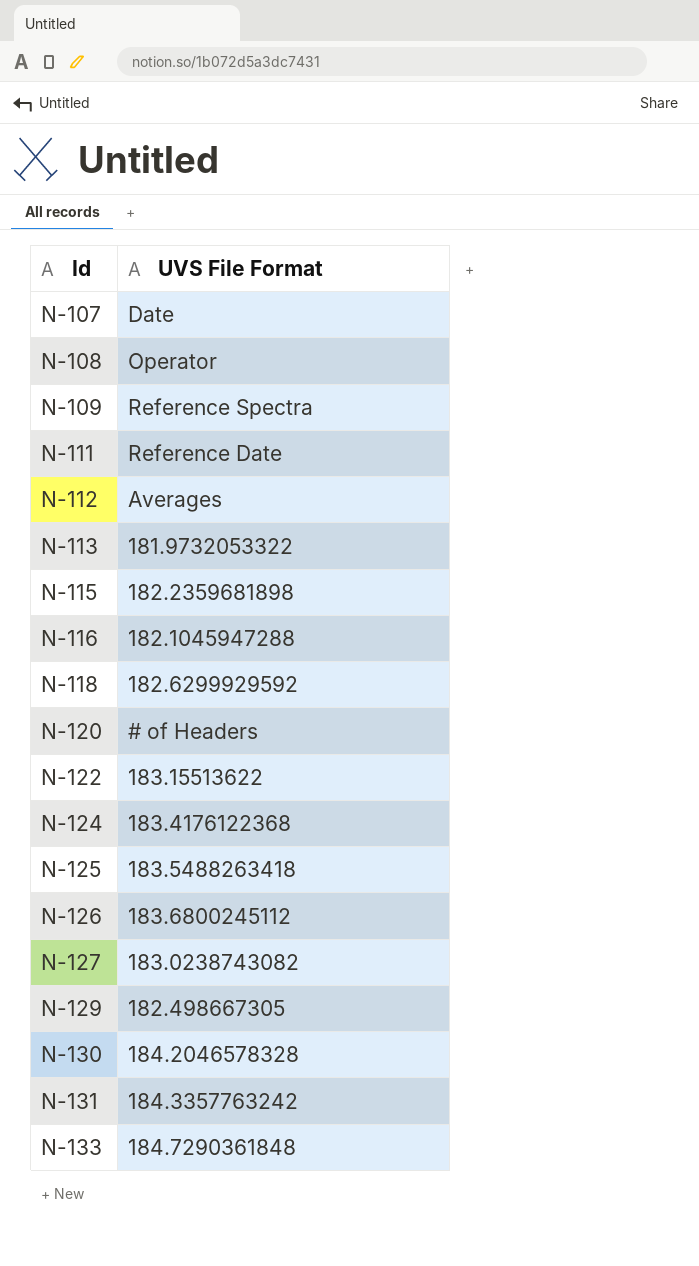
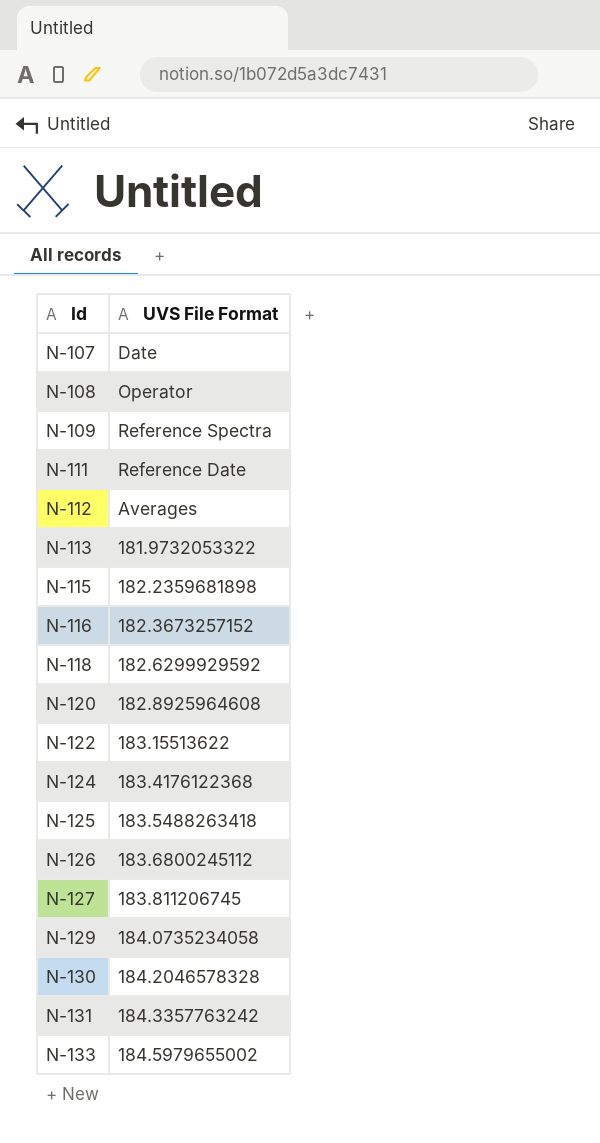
N-116 | UVS File Format: 182.1045947288 -> 182.3673257152
N-120 | UVS File Format: # of Headers -> 182.8925964608
N-127 | UVS File Format: 183.0238743082 -> 183.811206745
N-129 | UVS File Format: 182.498667305 -> 184.0735234058
N-133 | UVS File Format: 184.7290361848 -> 184.5979655002

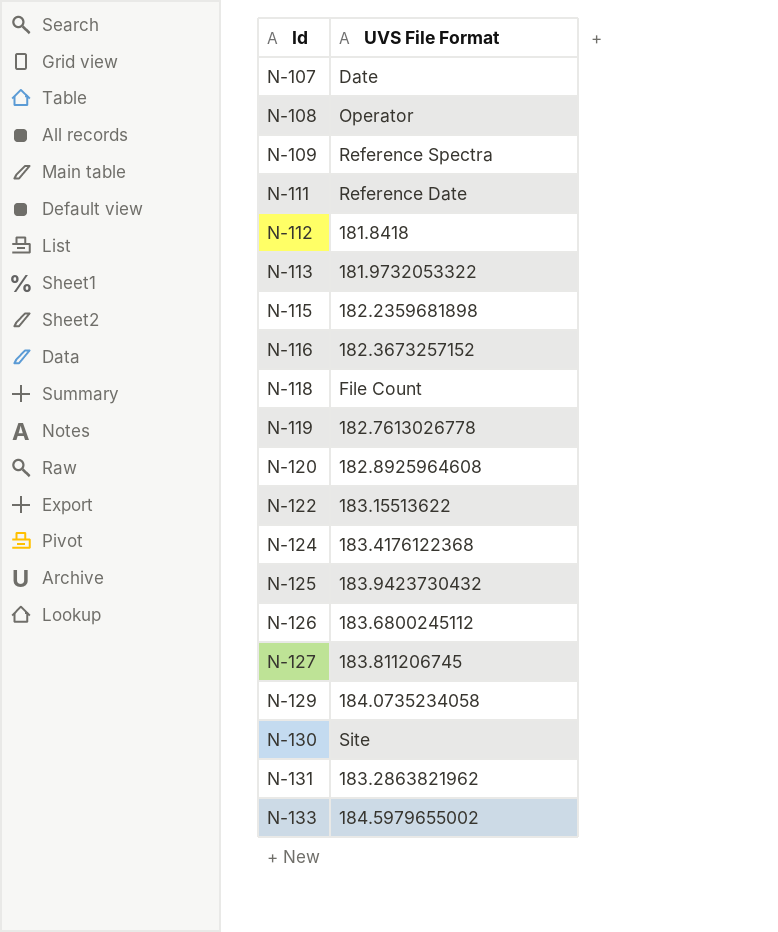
N-112 | UVS File Format: Averages -> 181.8418
N-118 | UVS File Format: 182.6299929592 -> File Count
row N-119: none -> 182.7613026778
N-125 | UVS File Format: 183.5488263418 -> 183.9423730432
N-130 | UVS File Format: 184.2046578328 -> Site
N-131 | UVS File Format: 184.3357763242 -> 183.2863821962

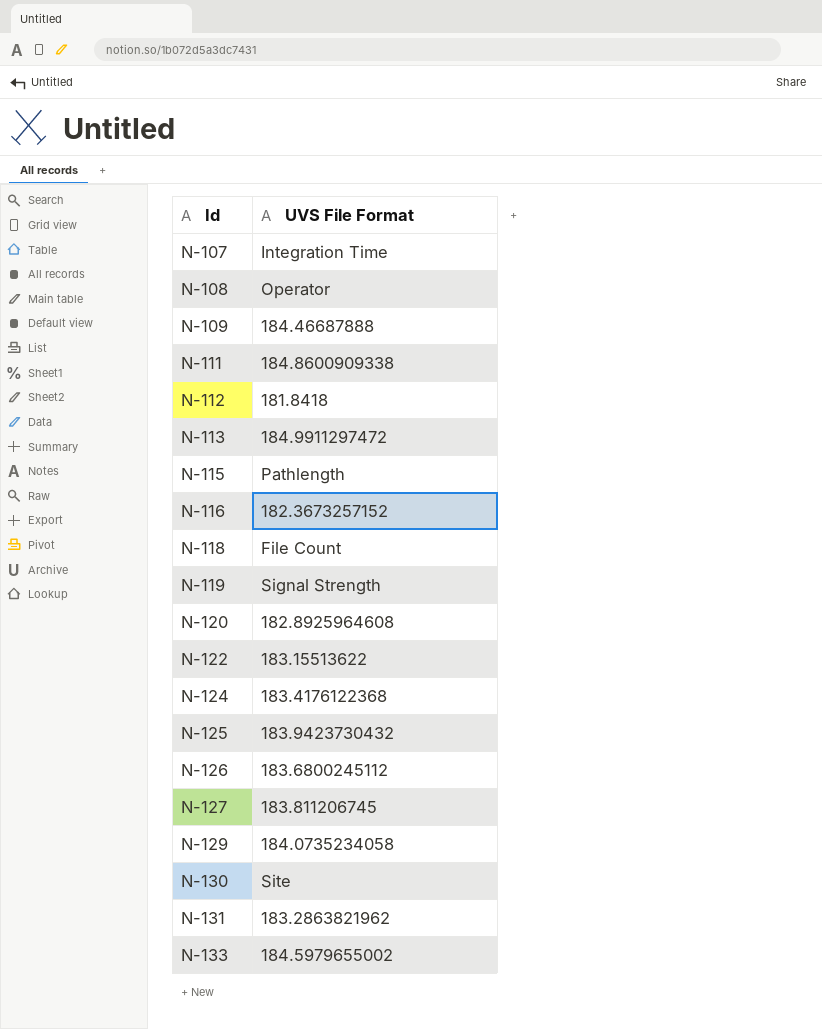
N-107 | UVS File Format: Date -> Integration Time
N-109 | UVS File Format: Reference Spectra -> 184.46687888
N-111 | UVS File Format: Reference Date -> 184.8600909338
N-113 | UVS File Format: 181.9732053322 -> 184.9911297472
N-115 | UVS File Format: 182.2359681898 -> Pathlength
N-119 | UVS File Format: 182.7613026778 -> Signal Strength

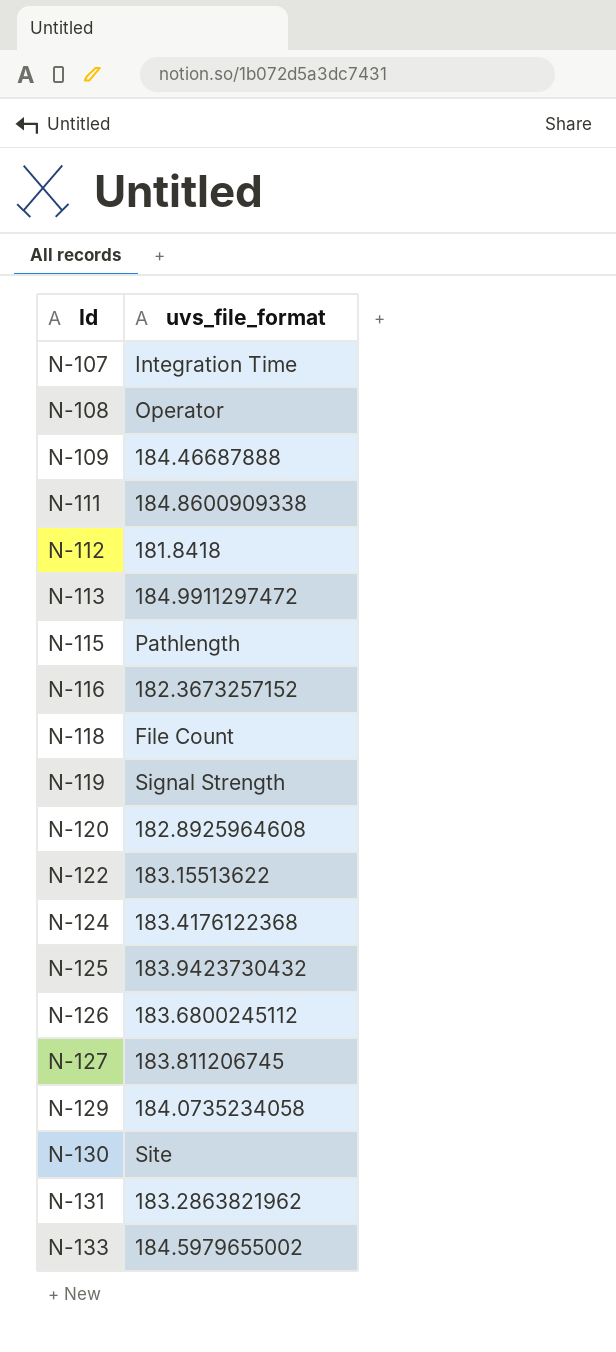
column name: UVS File Format -> uvs_file_format

